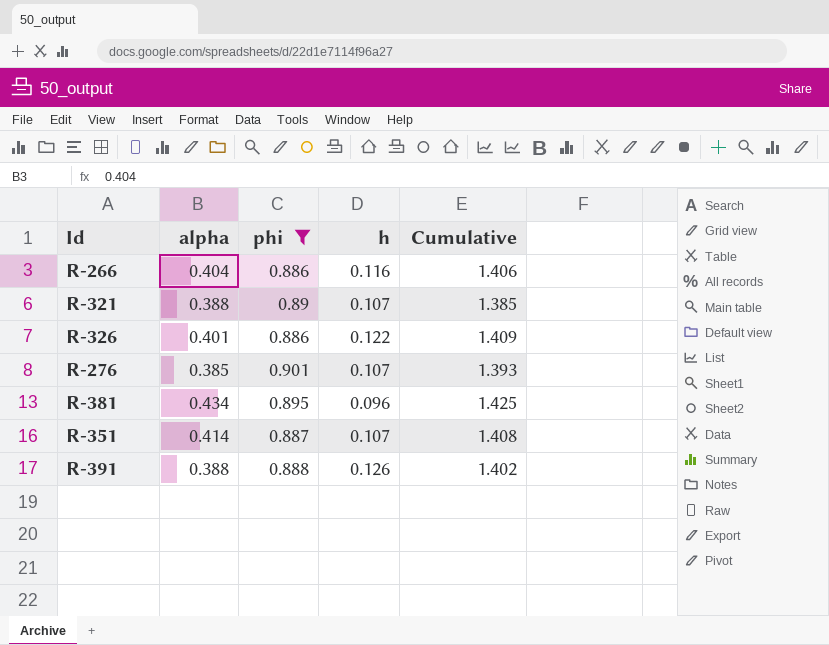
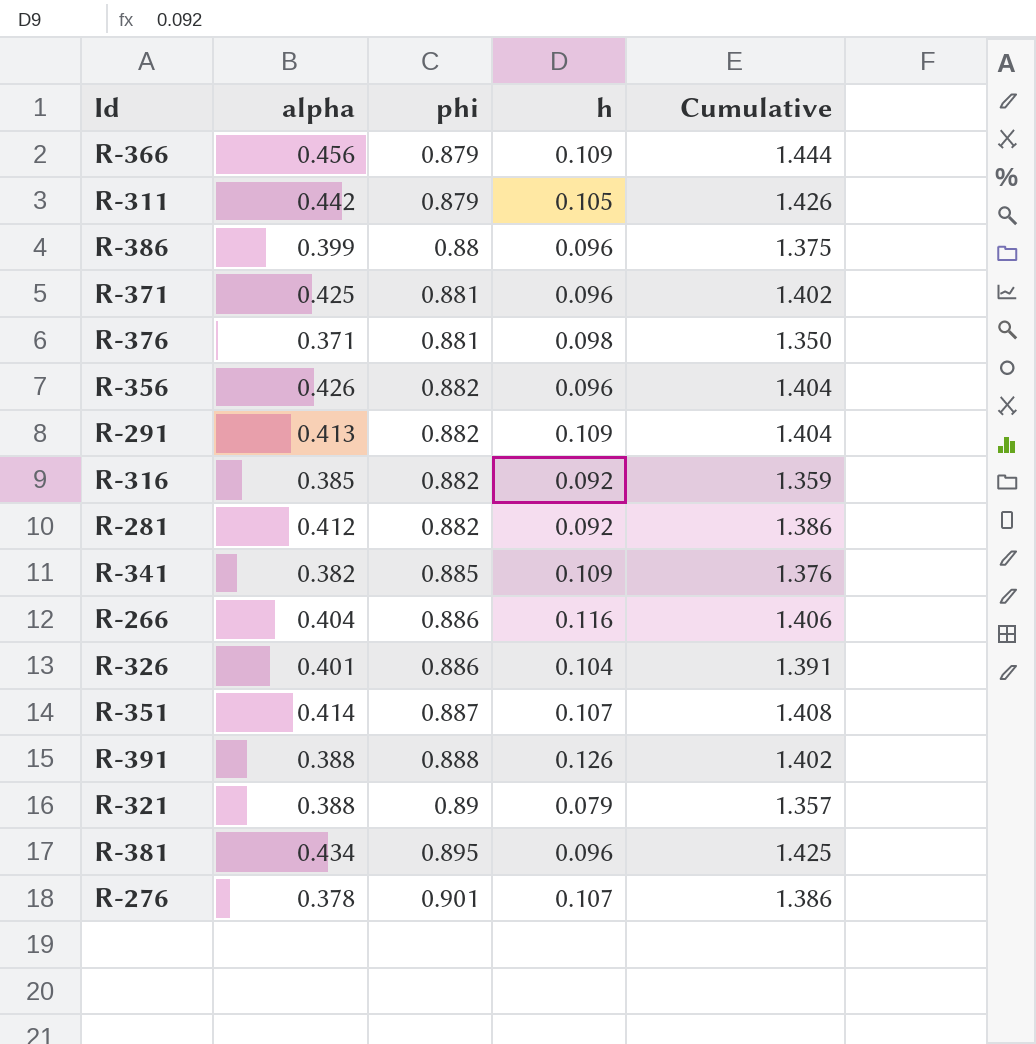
filter: phi >= 0.886 -> none
row order: none -> phi ascending
R-326 | h: 0.122 -> 0.104
R-326 | Cumulative: 1.409 -> 1.391
R-321 | h: 0.107 -> 0.079
R-321 | Cumulative: 1.385 -> 1.357
R-276 | alpha: 0.385 -> 0.378
R-276 | Cumulative: 1.393 -> 1.386

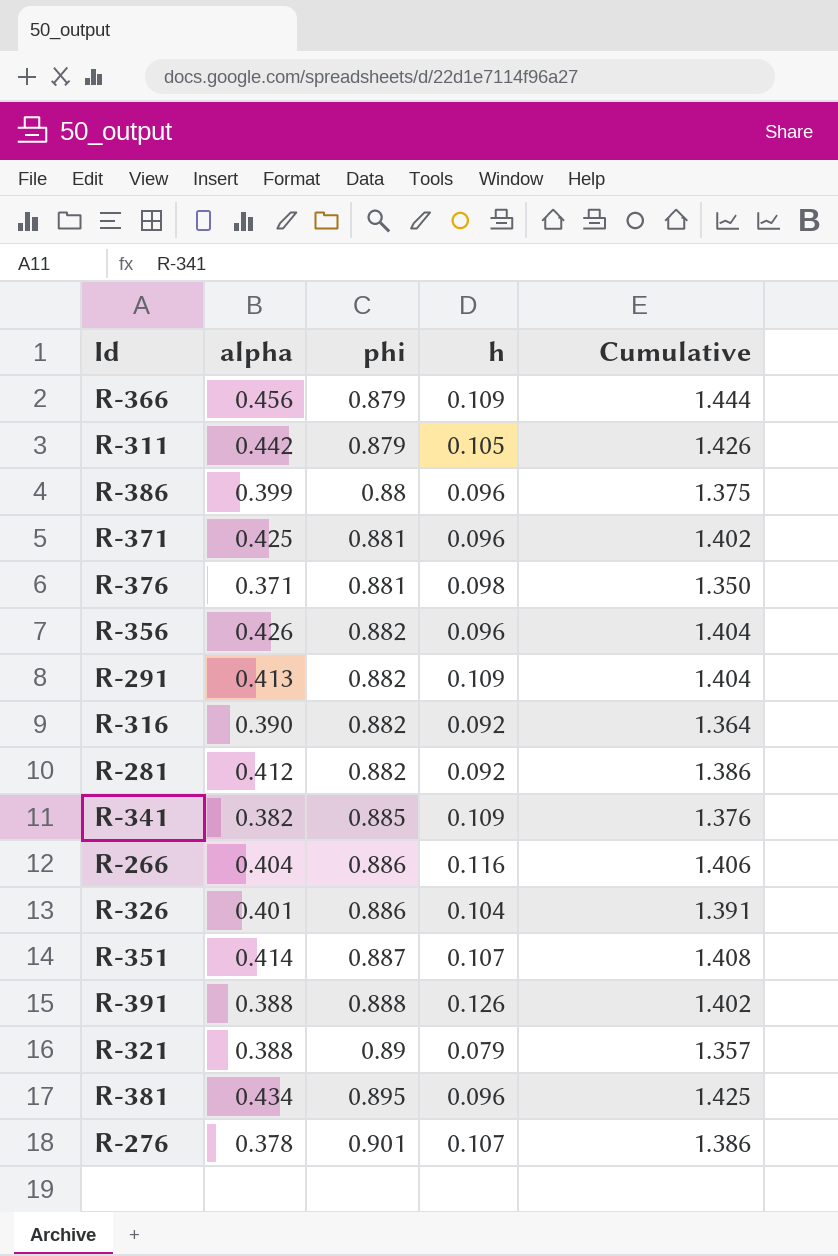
R-316 | alpha: 0.385 -> 0.390
R-316 | Cumulative: 1.359 -> 1.364

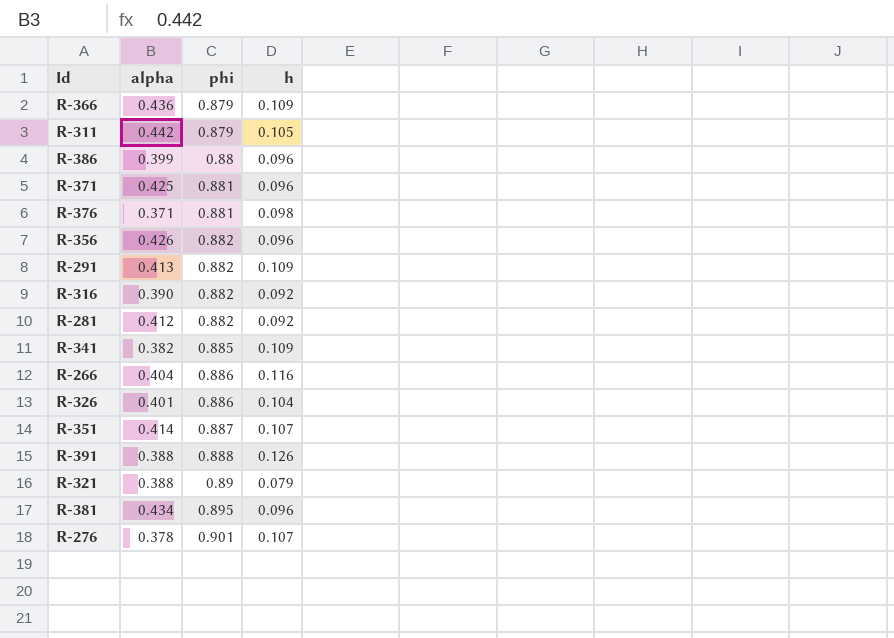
column Cumulative | formula: [alpha] + [phi] + [h] -> none
R-366 | alpha: 0.456 -> 0.436

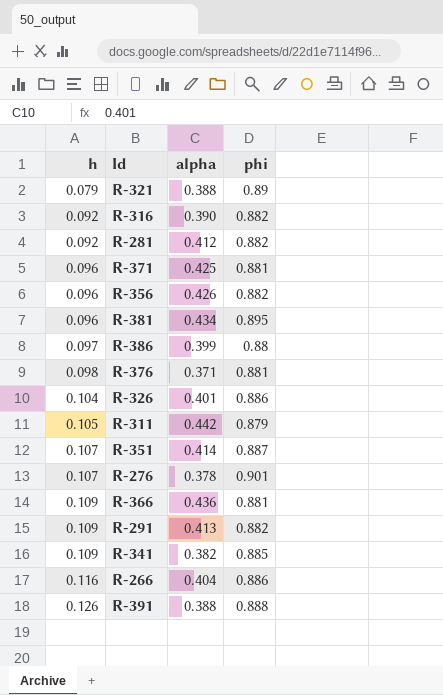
row order: phi ascending -> h ascending
column h | position: 4 -> 1
R-386 | h: 0.096 -> 0.097
R-366 | phi: 0.879 -> 0.881

